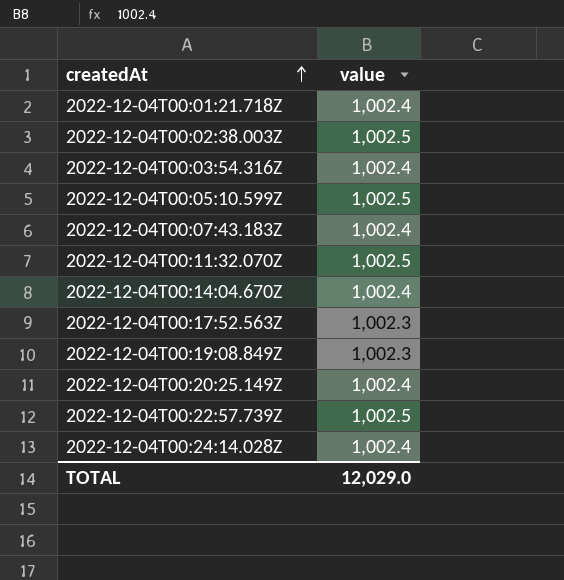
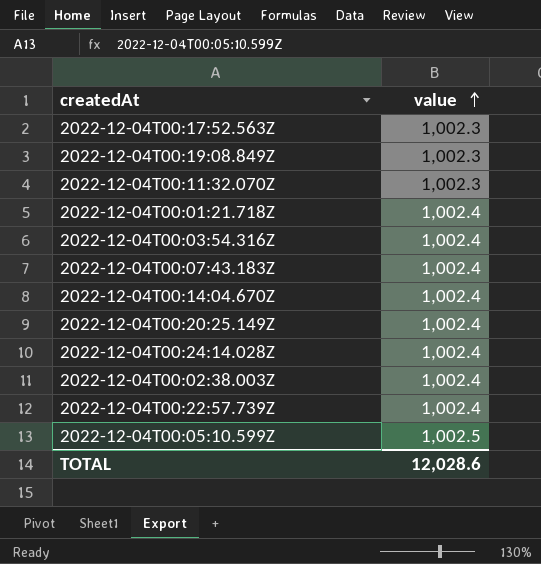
row order: createdAt ascending -> value ascending
2022-12-04T00:11:32.070Z | value: 1,002.5 -> 1,002.3
2022-12-04T00:02:38.003Z | value: 1,002.5 -> 1,002.4
2022-12-04T00:22:57.739Z | value: 1,002.5 -> 1,002.4
TOTAL | value: 12,029.0 -> 12,028.6

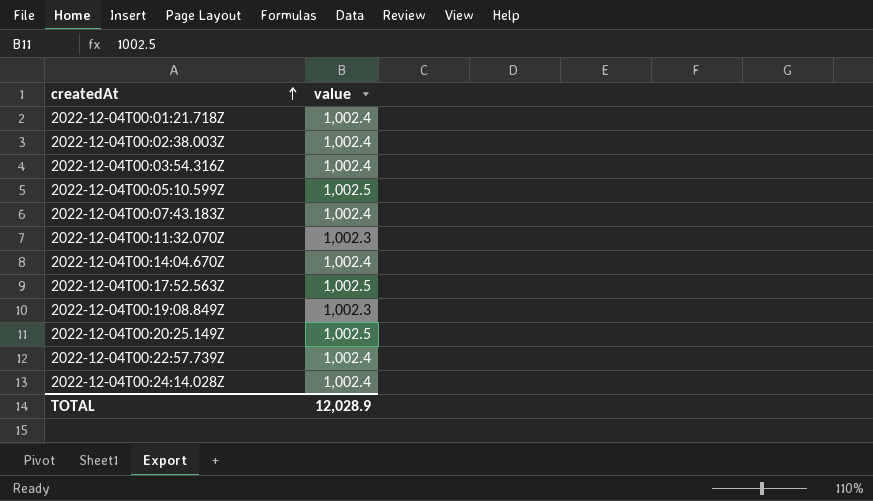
row order: value ascending -> createdAt ascending
2022-12-04T00:17:52.563Z | value: 1,002.3 -> 1,002.5
2022-12-04T00:20:25.149Z | value: 1,002.4 -> 1,002.5
TOTAL | value: 12,028.6 -> 12,028.9

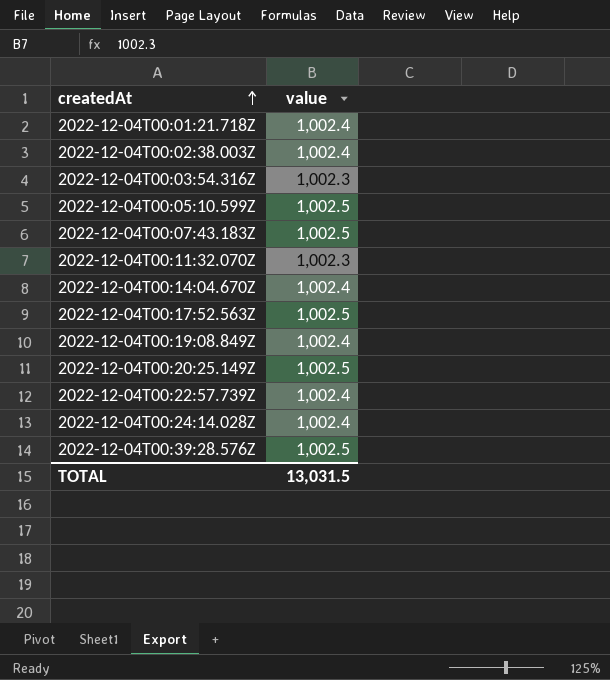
2022-12-04T00:03:54.316Z | value: 1,002.4 -> 1,002.3
2022-12-04T00:07:43.183Z | value: 1,002.4 -> 1,002.5
2022-12-04T00:19:08.849Z | value: 1,002.3 -> 1,002.4
row 2022-12-04T00:39:28.576Z: none -> 1,002.5
TOTAL | value: 12,028.9 -> 13,031.5

